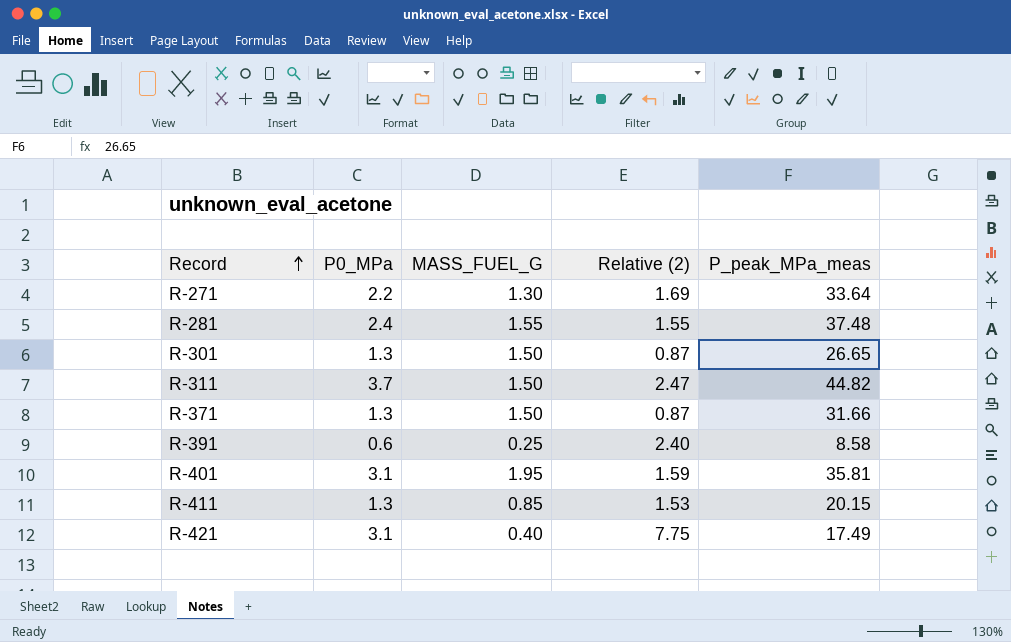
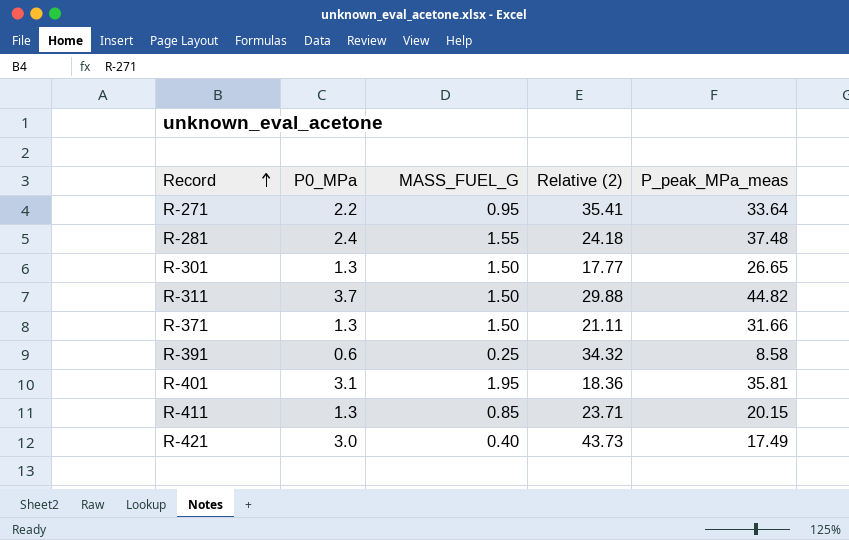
column Relative (2) | formula: [P0_MPa] / [MASS_FUEL_G] -> [P_peak_MPa_meas] / [MASS_FUEL_G]
R-271 | MASS_FUEL_G: 1.30 -> 0.95
R-421 | P0_MPa: 3.1 -> 3.0

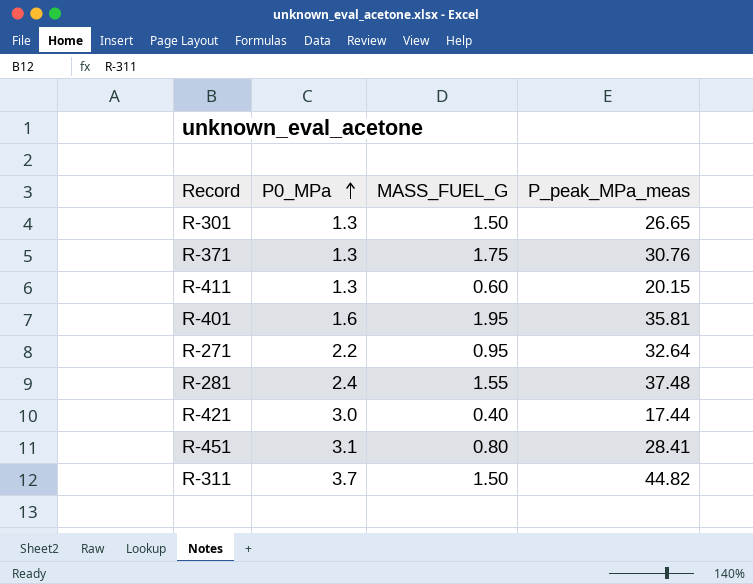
row order: Record ascending -> P0_MPa ascending
column Relative (2) | formula: [P_peak_MPa_meas] / [MASS_FUEL_G] -> none
row R-391: 0.6 | 0.25 | 34.32 | 8.58 -> none
R-371 | MASS_FUEL_G: 1.50 -> 1.75
R-371 | P_peak_MPa_meas: 31.66 -> 30.76
R-411 | MASS_FUEL_G: 0.85 -> 0.60
R-401 | P0_MPa: 3.1 -> 1.6
R-271 | P_peak_MPa_meas: 33.64 -> 32.64
R-421 | P_peak_MPa_meas: 17.49 -> 17.44
row R-451: none -> 3.1 | 0.80 | 28.41

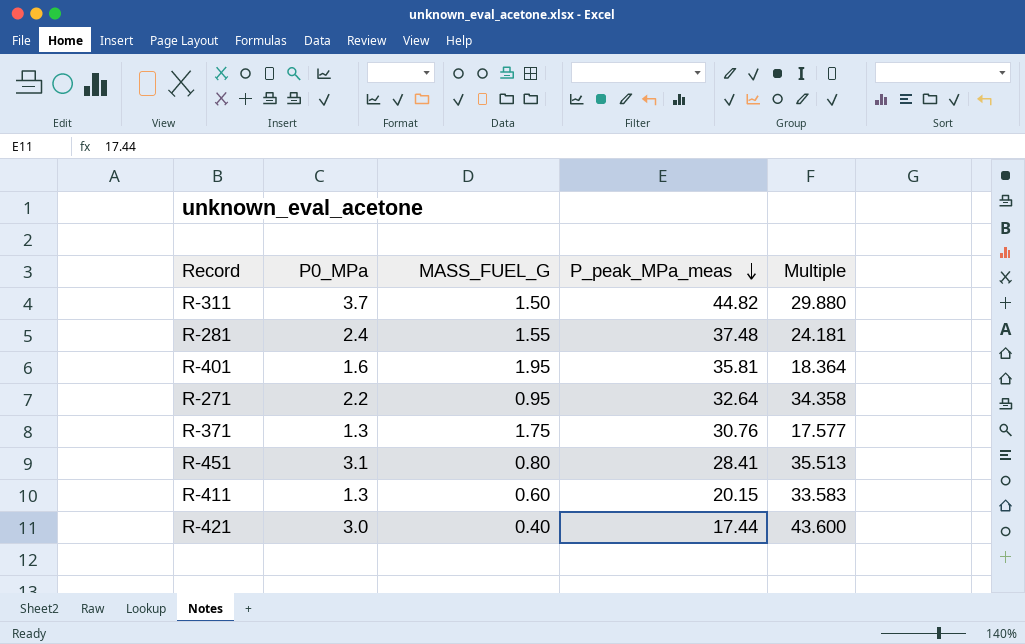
row order: P0_MPa ascending -> P_peak_MPa_meas descending
column Multiple | formula: none -> [P_peak_MPa_meas] / [MASS_FUEL_G]
row R-301: 1.3 | 1.50 | 26.65 -> none

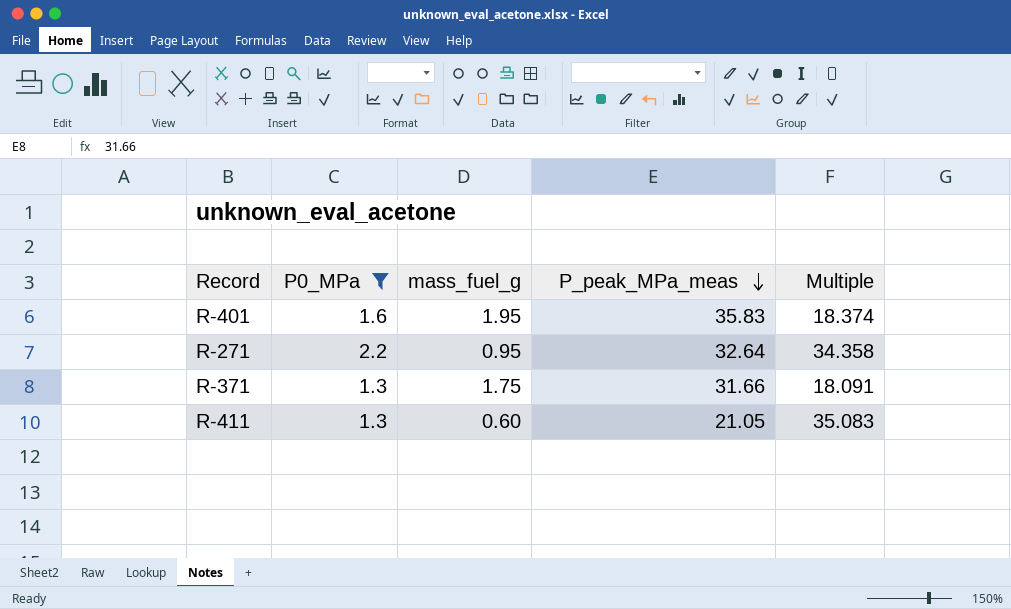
filter: none -> P0_MPa <= 2.2
column name: MASS_FUEL_G -> mass_fuel_g
R-401 | P_peak_MPa_meas: 35.81 -> 35.83
R-401 | Multiple: 18.364 -> 18.374
R-371 | P_peak_MPa_meas: 30.76 -> 31.66
R-371 | Multiple: 17.577 -> 18.091
R-411 | P_peak_MPa_meas: 20.15 -> 21.05
R-411 | Multiple: 33.583 -> 35.083

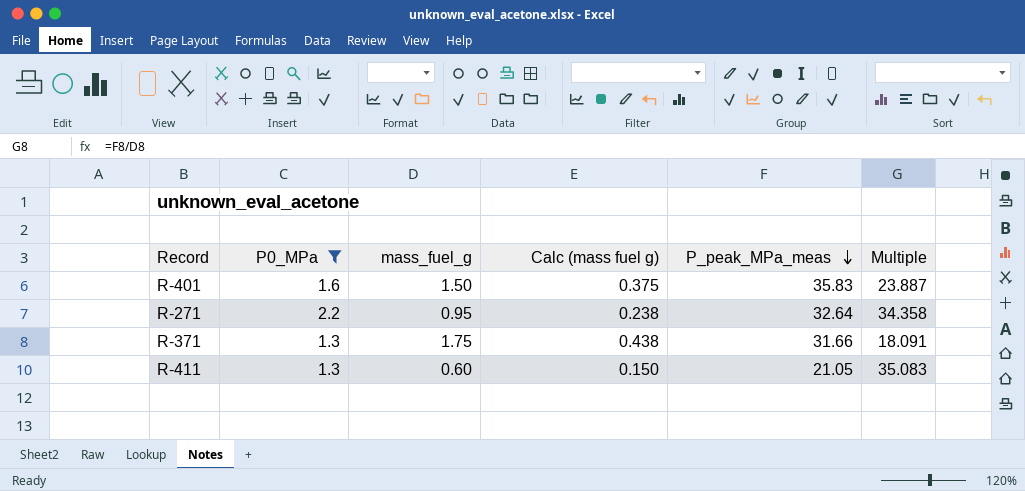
column Calc (mass fuel g) | formula: none -> [mass_fuel_g] * 0.25
R-401 | mass_fuel_g: 1.95 -> 1.50
R-401 | Multiple: 18.374 -> 23.887

